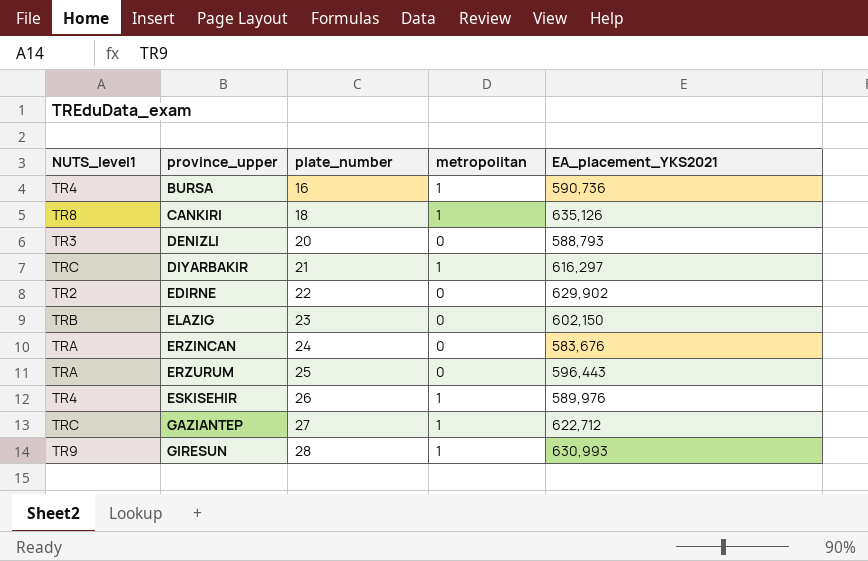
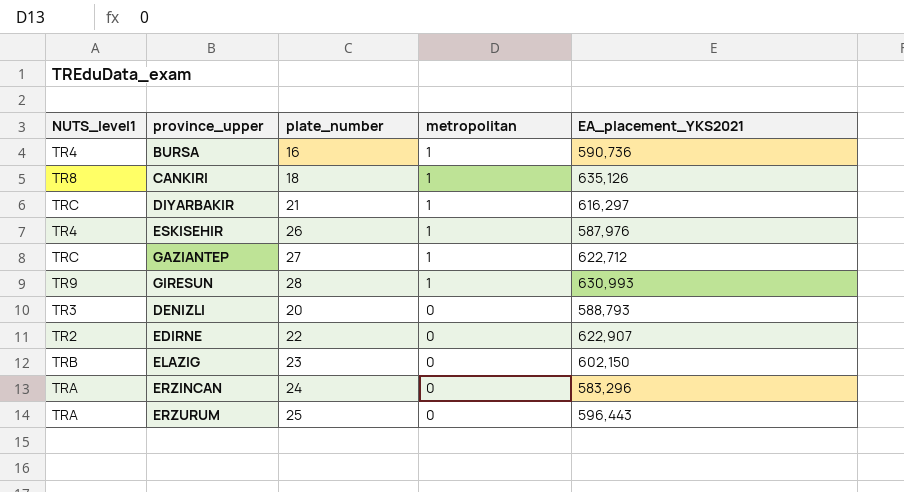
row order: province_upper ascending -> metropolitan descending
ESKISEHIR | EA_placement_YKS2021: 589,976 -> 587,976
EDIRNE | EA_placement_YKS2021: 629,902 -> 622,907
ERZINCAN | EA_placement_YKS2021: 583,676 -> 583,296

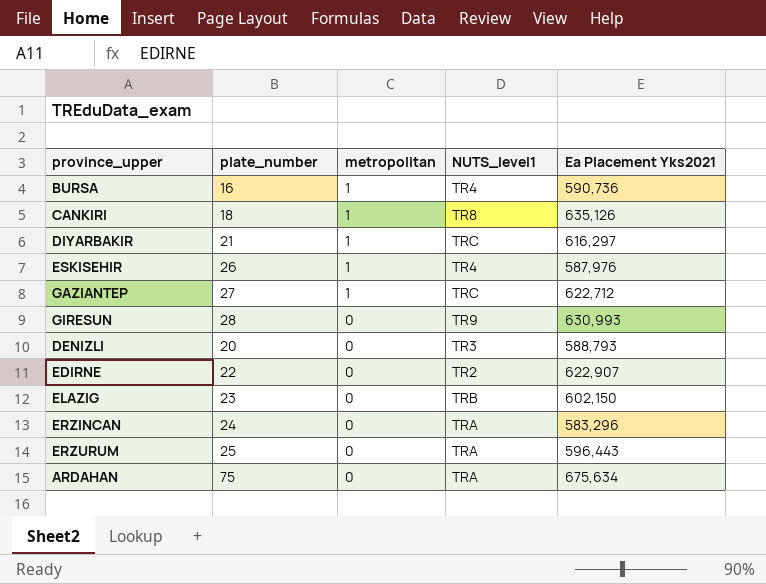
column NUTS_level1 | position: 1 -> 4
column name: EA_placement_YKS2021 -> Ea Placement Yks2021
GIRESUN | metropolitan: 1 -> 0
row ARDAHAN: none -> 75 | 0 | TRA | 675,634

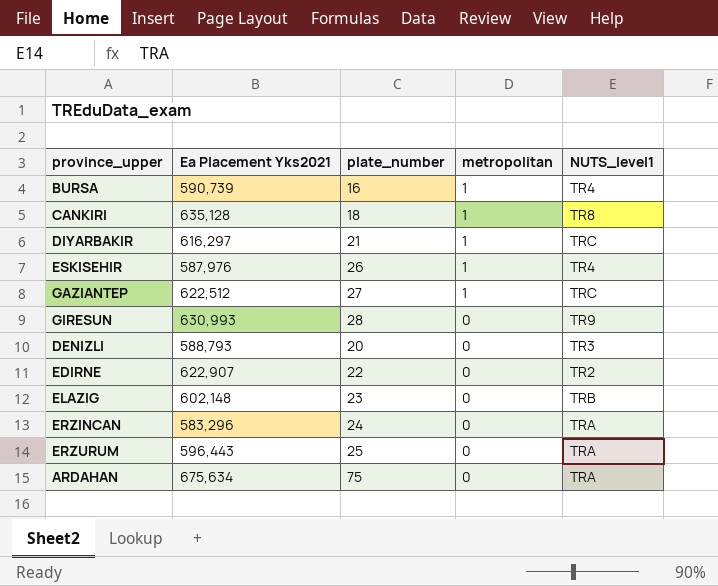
column Ea Placement Yks2021 | position: 5 -> 2
BURSA | Ea Placement Yks2021: 590,736 -> 590,739
CANKIRI | Ea Placement Yks2021: 635,126 -> 635,128
GAZIANTEP | Ea Placement Yks2021: 622,712 -> 622,512
ELAZIG | Ea Placement Yks2021: 602,150 -> 602,148

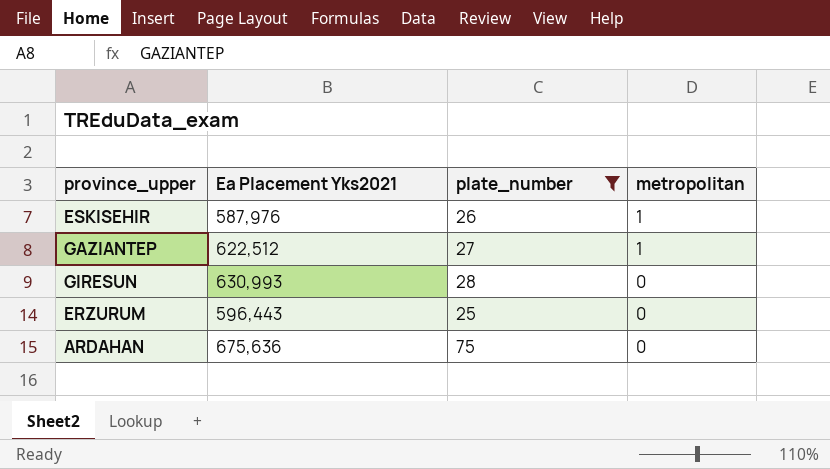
filter: none -> plate_number >= 25
column NUTS_level1 | position: 5 -> none
ARDAHAN | Ea Placement Yks2021: 675,634 -> 675,636

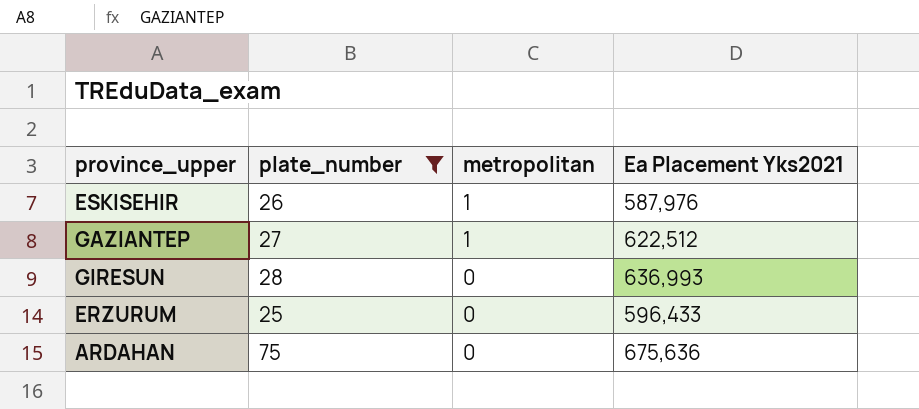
column Ea Placement Yks2021 | position: 2 -> 4
GIRESUN | Ea Placement Yks2021: 630,993 -> 636,993
ERZURUM | Ea Placement Yks2021: 596,443 -> 596,433

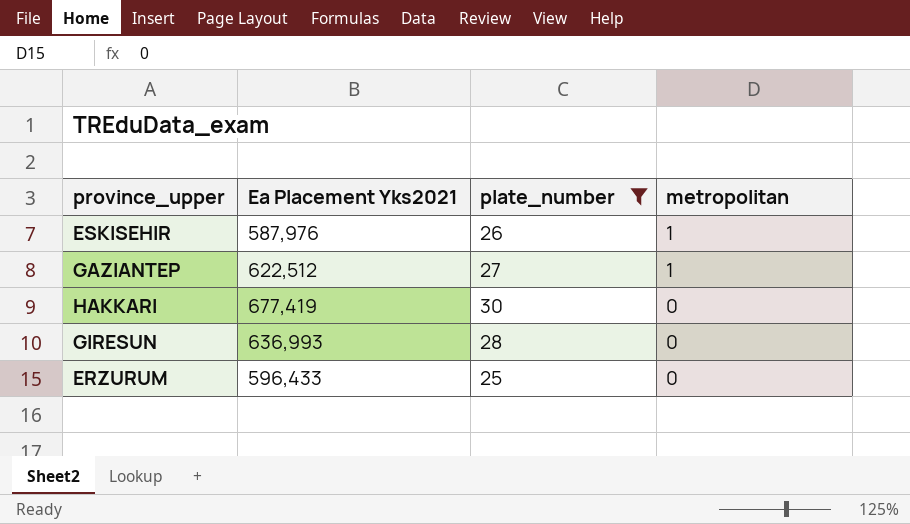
column Ea Placement Yks2021 | position: 4 -> 2
row ARDAHAN: 75 | 0 | 675,636 -> none
row HAKKARI: none -> 677,419 | 30 | 0

